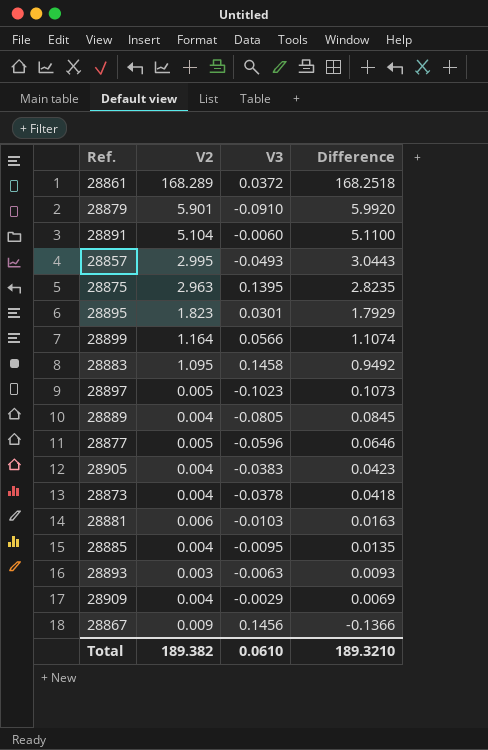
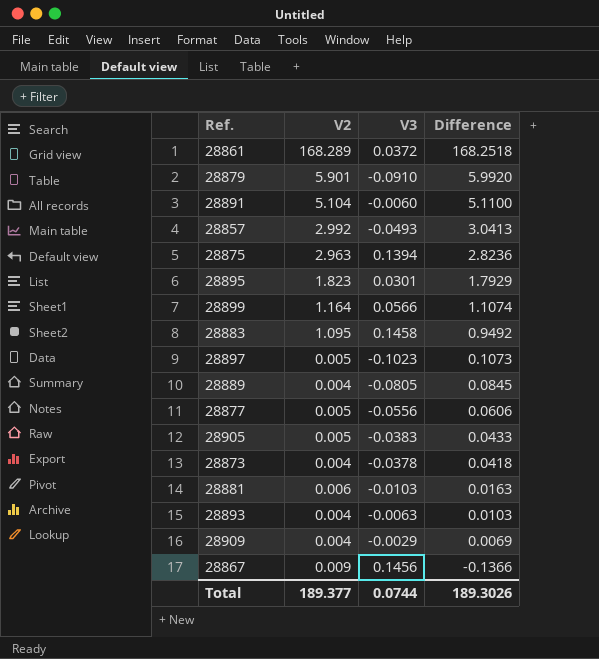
row 28885: 0.004 | -0.0095 | 0.0135 -> none
28857 | V2: 2.995 -> 2.992
28857 | Difference: 3.0443 -> 3.0413
28875 | V3: 0.1395 -> 0.1394
28875 | Difference: 2.8235 -> 2.8236
28877 | V3: -0.0596 -> -0.0556
28877 | Difference: 0.0646 -> 0.0606
28905 | V2: 0.004 -> 0.005
28905 | Difference: 0.0423 -> 0.0433
28893 | V2: 0.003 -> 0.004
28893 | Difference: 0.0093 -> 0.0103
Total | V2: 189.382 -> 189.377
Total | V3: 0.0610 -> 0.0744
Total | Difference: 189.3210 -> 189.3026

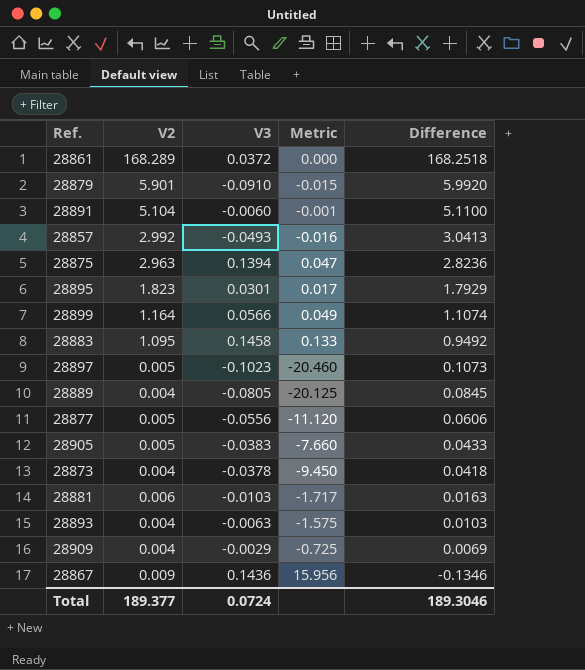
column Metric | formula: none -> [V3] / [V2]
28867 | V3: 0.1456 -> 0.1436
28867 | Difference: -0.1366 -> -0.1346
Total | V3: 0.0744 -> 0.0724
Total | Difference: 189.3026 -> 189.3046

